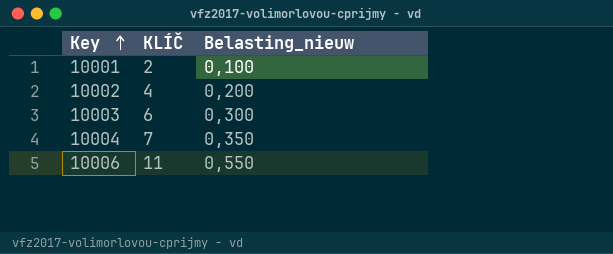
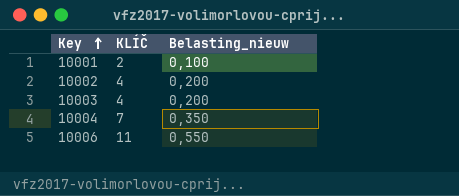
10003 | KLÍČ: 6 -> 4
10003 | Belasting_nieuw: 0,300 -> 0,200

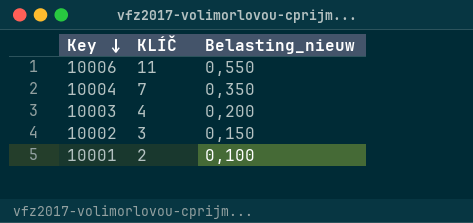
row order: Key ascending -> Key descending
10002 | KLÍČ: 4 -> 3
10002 | Belasting_nieuw: 0,200 -> 0,150

